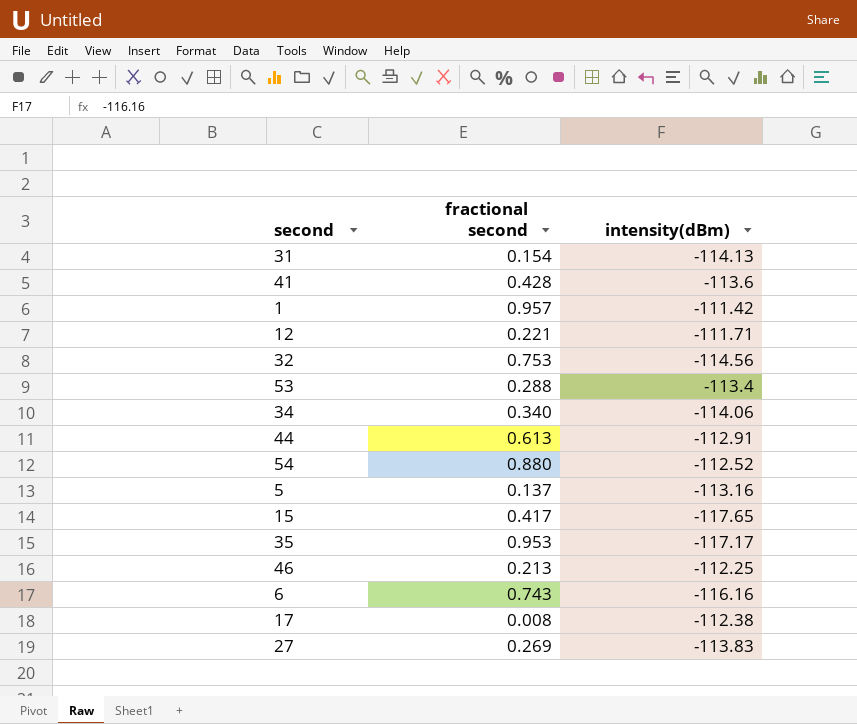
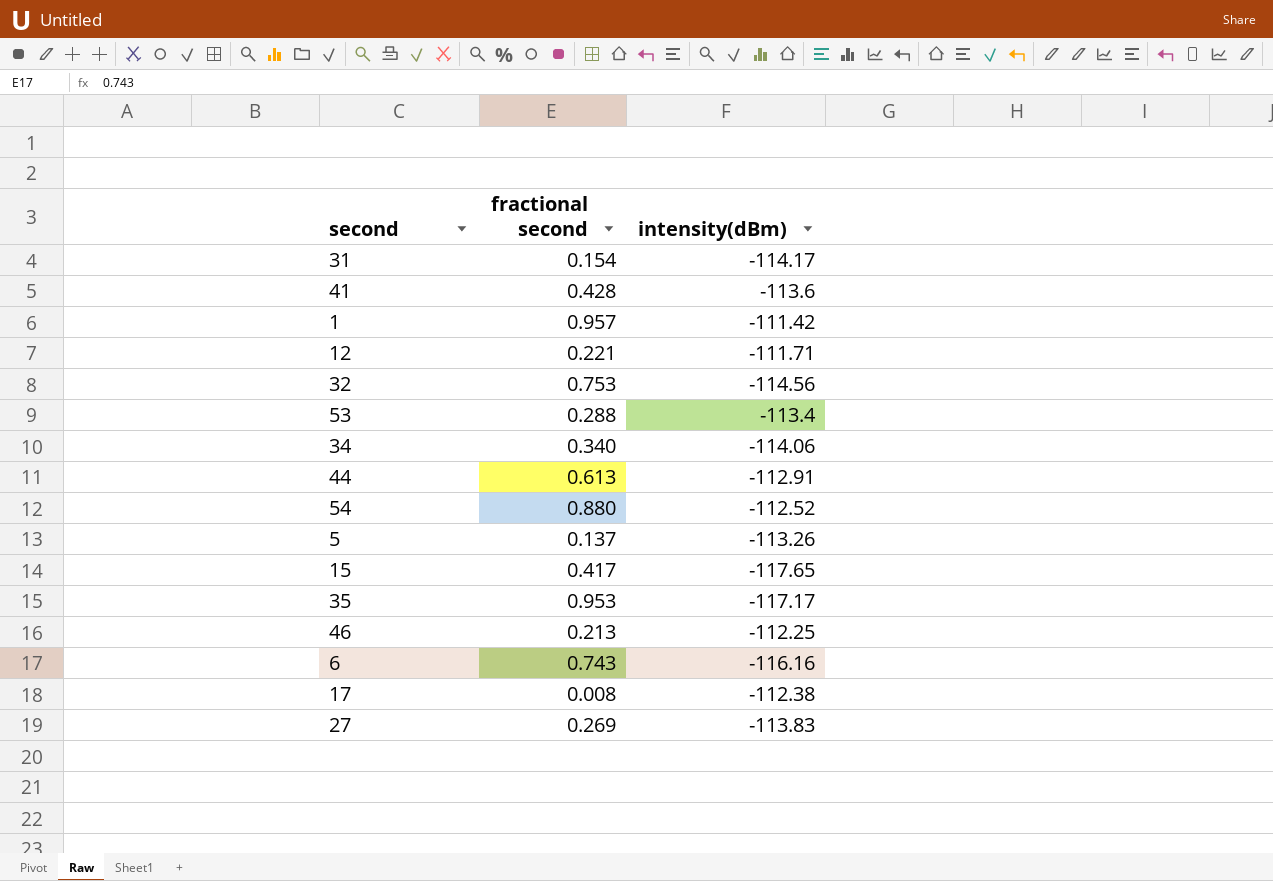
31 | intensity(dBm): -114.13 -> -114.17
5 | intensity(dBm): -113.16 -> -113.26

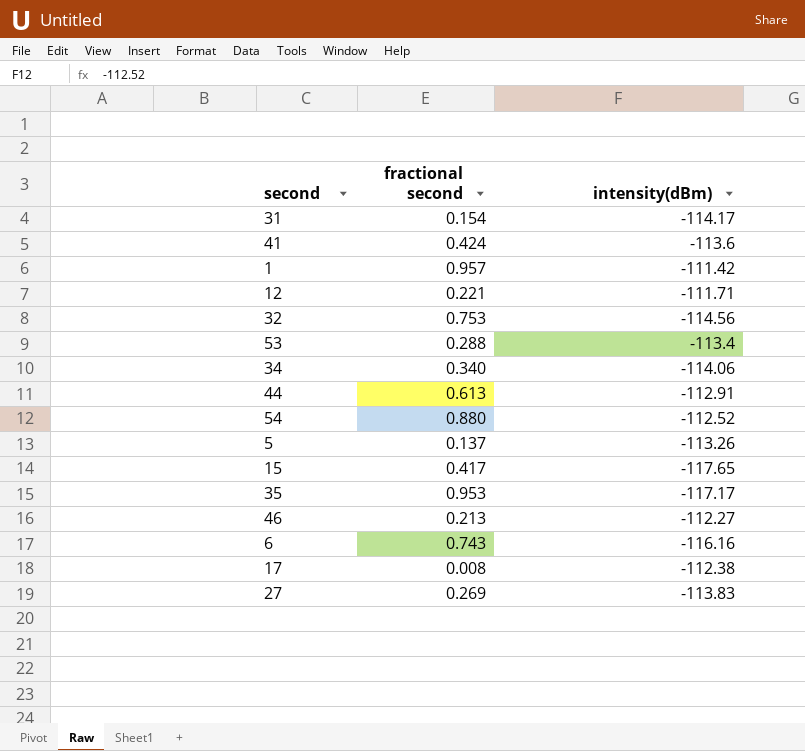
41 | fractional second: 0.428 -> 0.424
46 | intensity(dBm): -112.25 -> -112.27

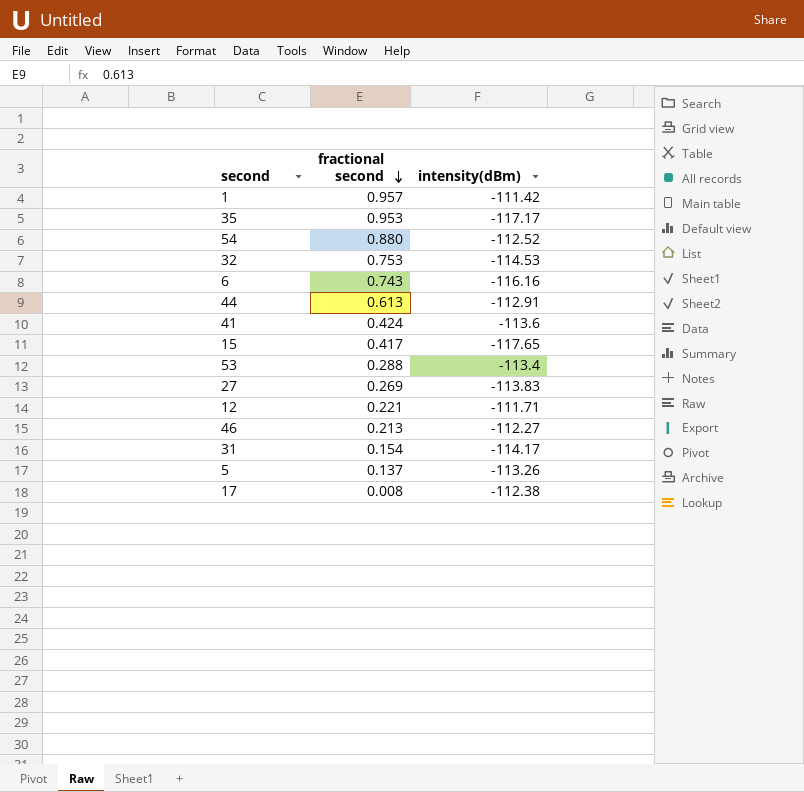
row order: none -> fractional second descending
row 34: 0.340 | -114.06 -> none
32 | intensity(dBm): -114.56 -> -114.53

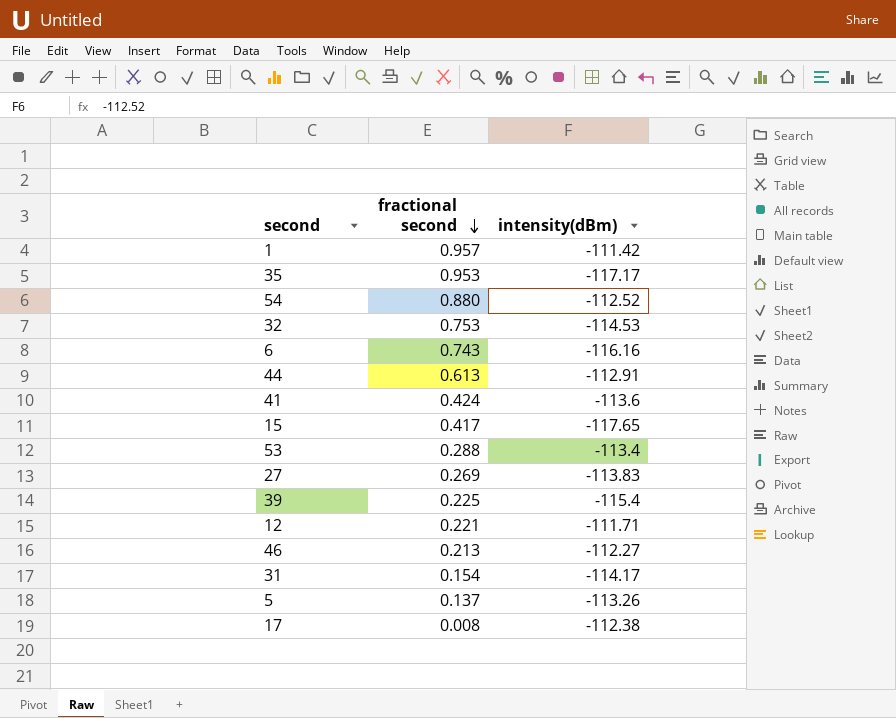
row 39: none -> 0.225 | -115.4

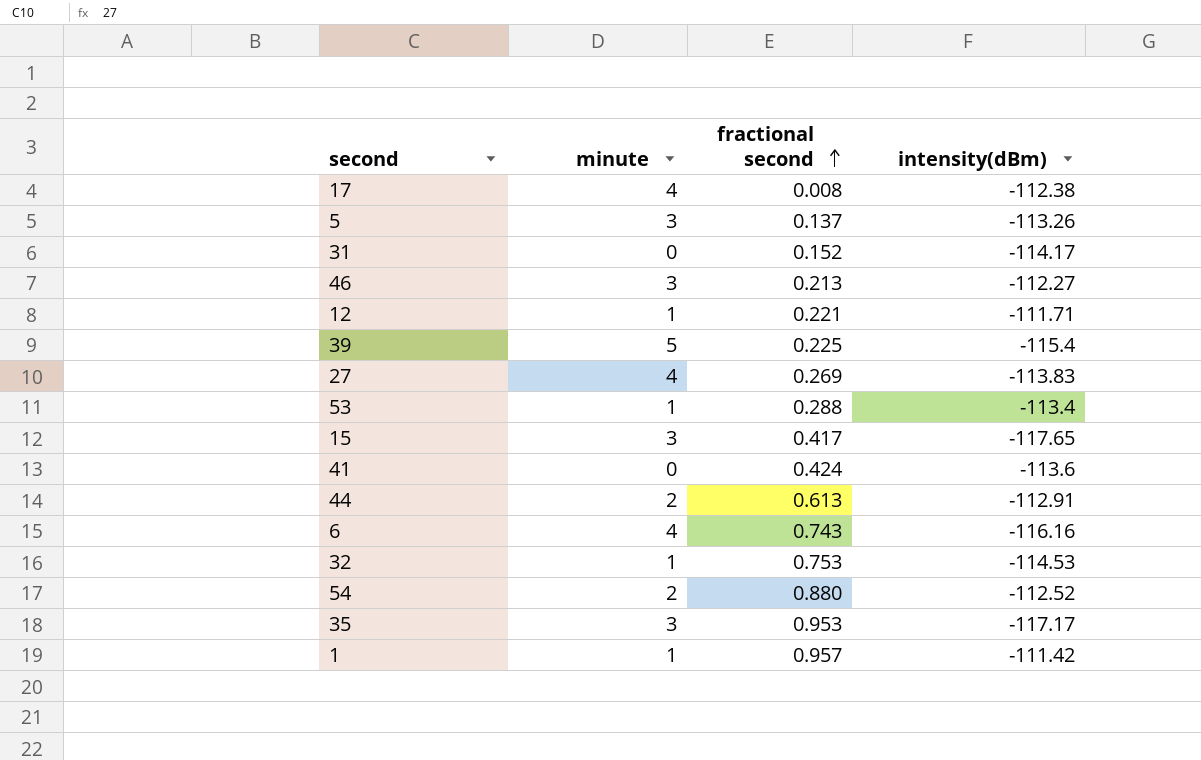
row order: fractional second descending -> fractional second ascending
column minute | position: none -> 2
31 | fractional second: 0.154 -> 0.152

